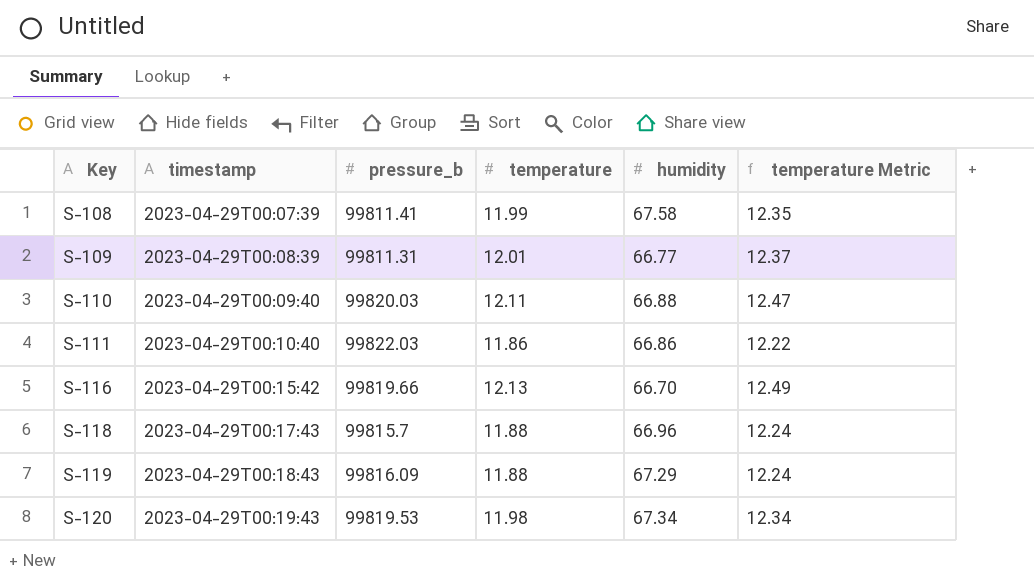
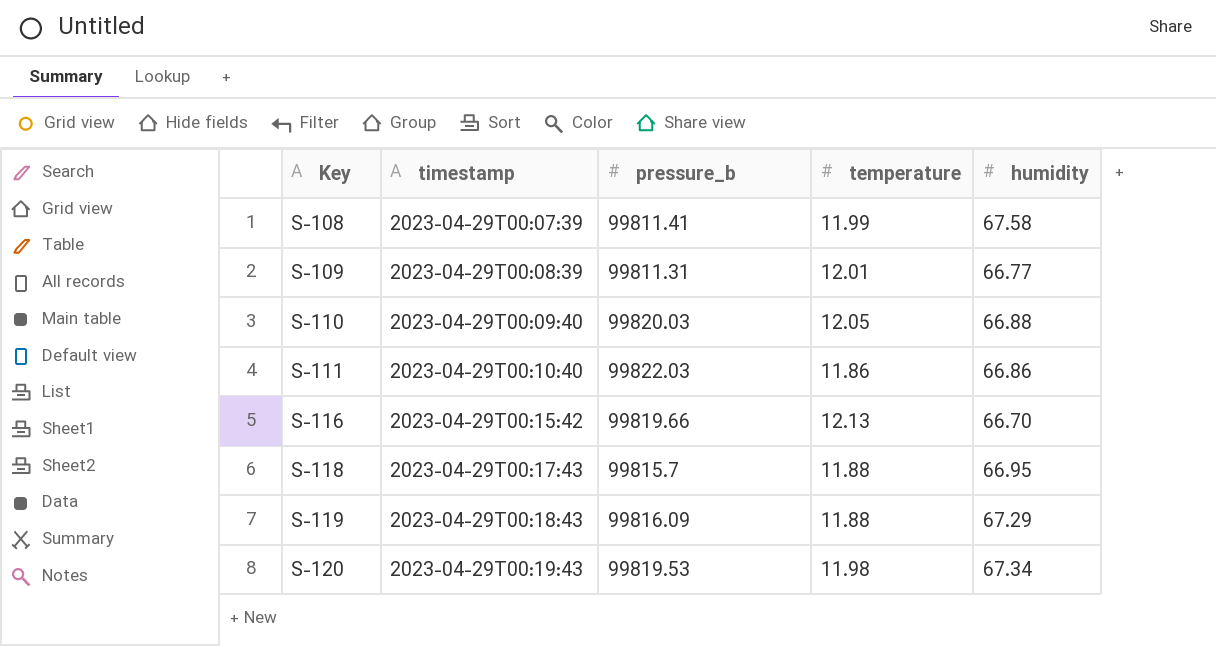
column temperature Metric | formula: [temperature] * 1.03 -> none
S-110 | temperature: 12.11 -> 12.05
S-118 | humidity: 66.96 -> 66.95

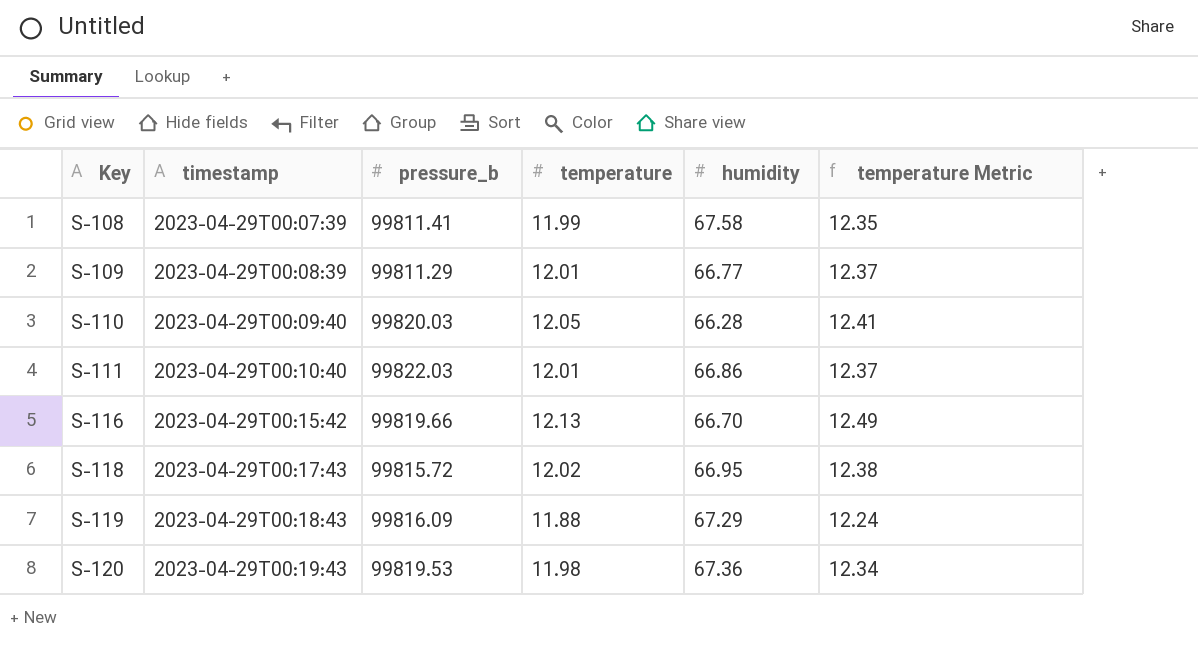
column temperature Metric | formula: none -> [temperature] * 1.03
S-109 | pressure_b: 99811.31 -> 99811.29
S-110 | humidity: 66.88 -> 66.28
S-111 | temperature: 11.86 -> 12.01
S-118 | pressure_b: 99815.7 -> 99815.72
S-118 | temperature: 11.88 -> 12.02
S-120 | humidity: 67.34 -> 67.36

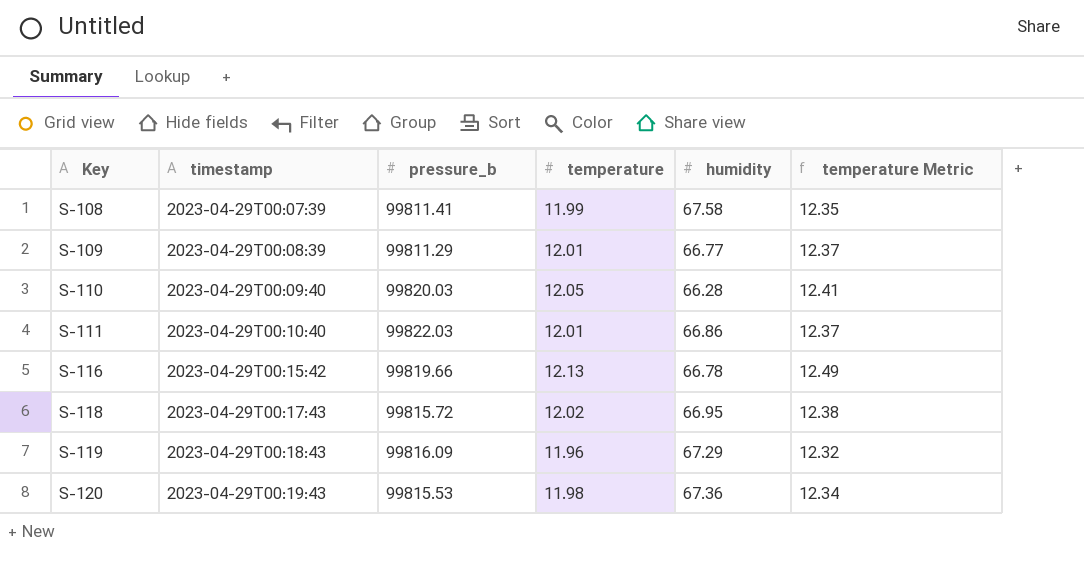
S-116 | humidity: 66.70 -> 66.78
S-119 | temperature: 11.88 -> 11.96
S-119 | temperature Metric: 12.24 -> 12.32
S-120 | pressure_b: 99819.53 -> 99815.53

